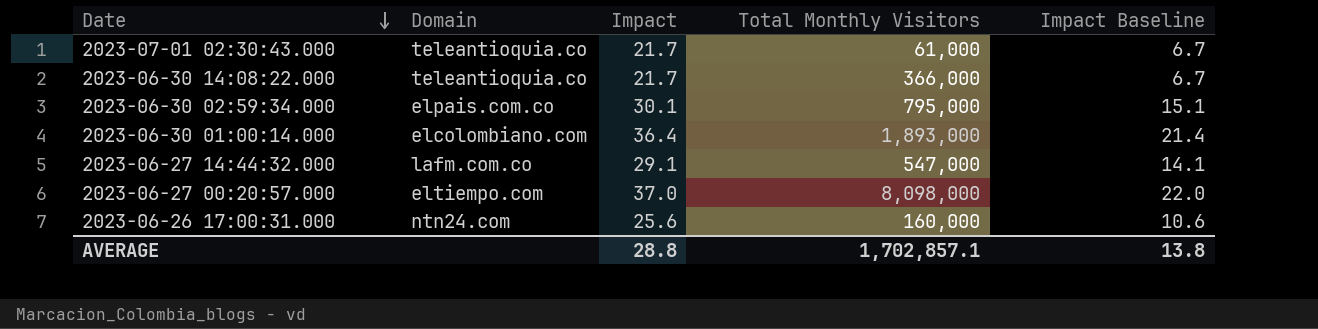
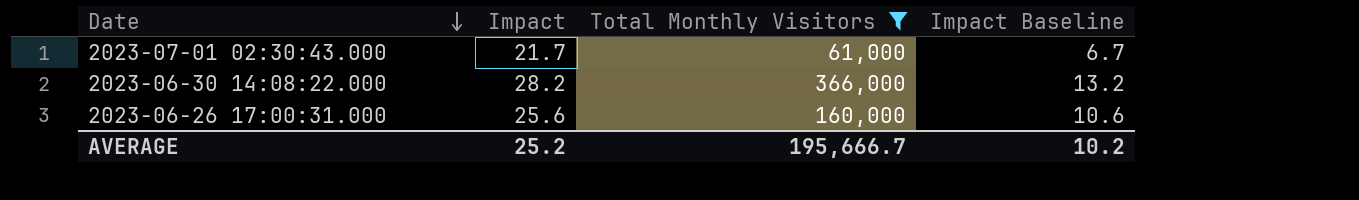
filter: none -> Total Monthly Visitors <= 366,000
column Domain | position: 2 -> none
2023-06-30 14:08:22.000 | Impact: 21.7 -> 28.2
2023-06-30 14:08:22.000 | Impact Baseline: 6.7 -> 13.2
AVERAGE | Impact: 28.8 -> 25.2
AVERAGE | Total Monthly Visitors: 1,702,857.1 -> 195,666.7
AVERAGE | Impact Baseline: 13.8 -> 10.2

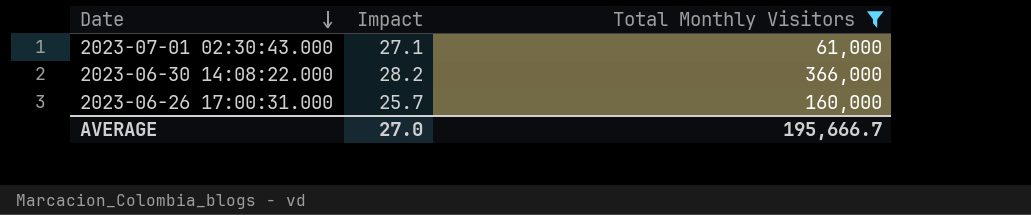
column Impact Baseline | formula: [Impact] - 15 -> none
2023-07-01 02:30:43.000 | Impact: 21.7 -> 27.1
2023-06-26 17:00:31.000 | Impact: 25.6 -> 25.7
AVERAGE | Impact: 25.2 -> 27.0

